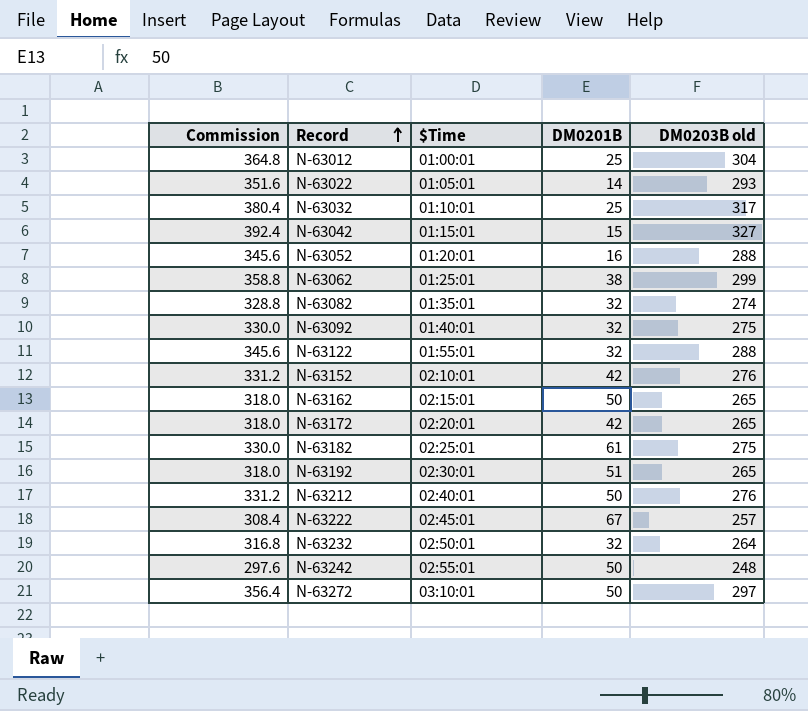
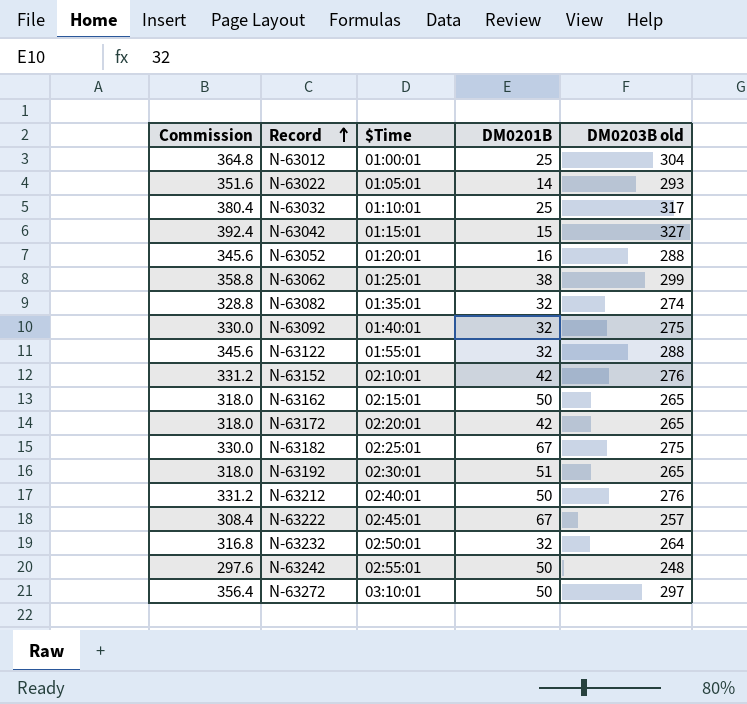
N-63182 | DM0201B: 61 -> 67

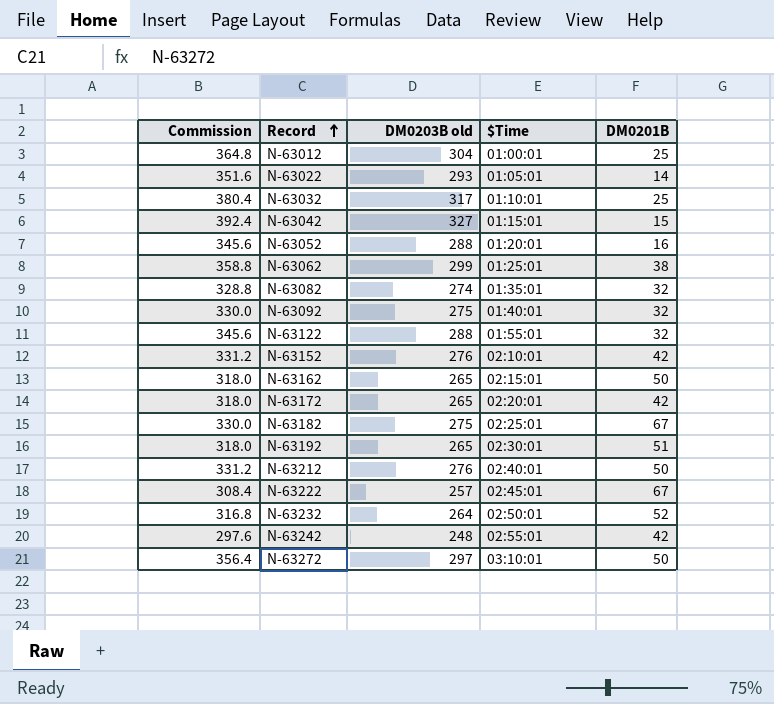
column DM0203B old | position: 5 -> 3
N-63232 | DM0201B: 32 -> 52
N-63242 | DM0201B: 50 -> 42

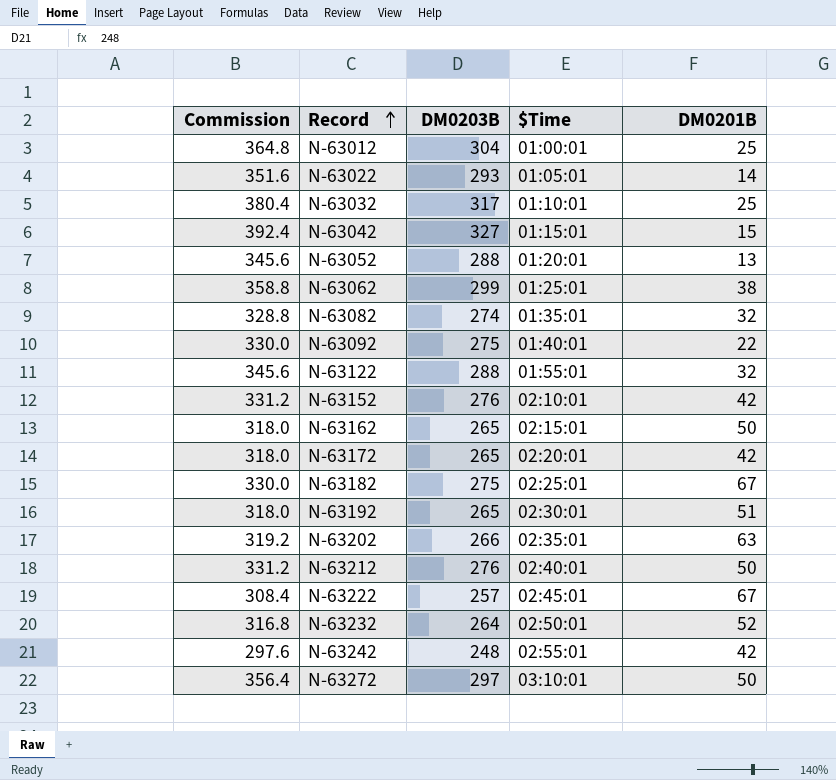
column name: DM0203B old -> DM0203B
N-63052 | DM0201B: 16 -> 13
N-63092 | DM0201B: 32 -> 22
row N-63202: none -> 319.2 | 266 | 02:35:01 | 63

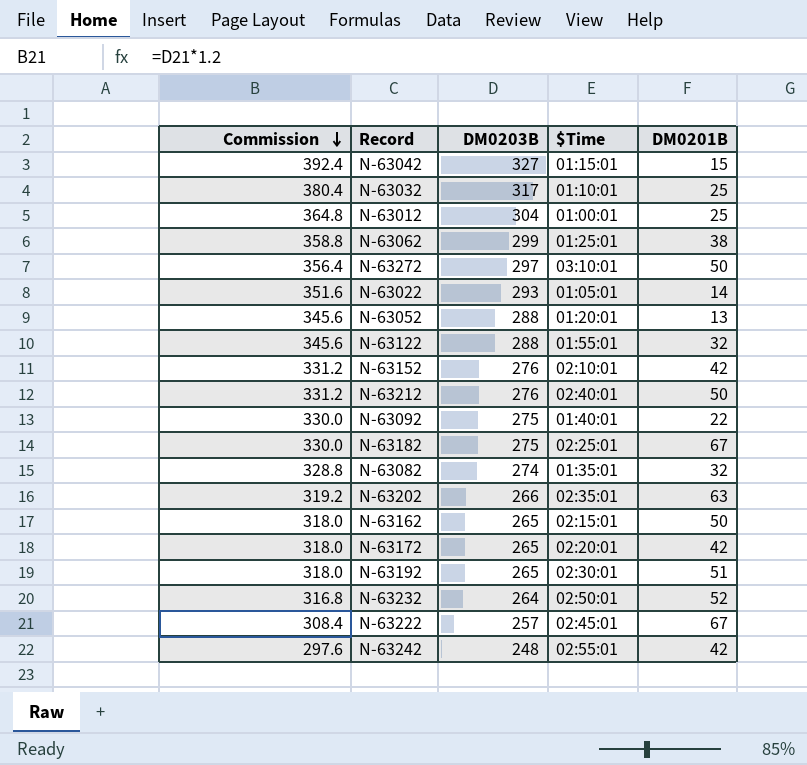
row order: Record ascending -> Commission descending

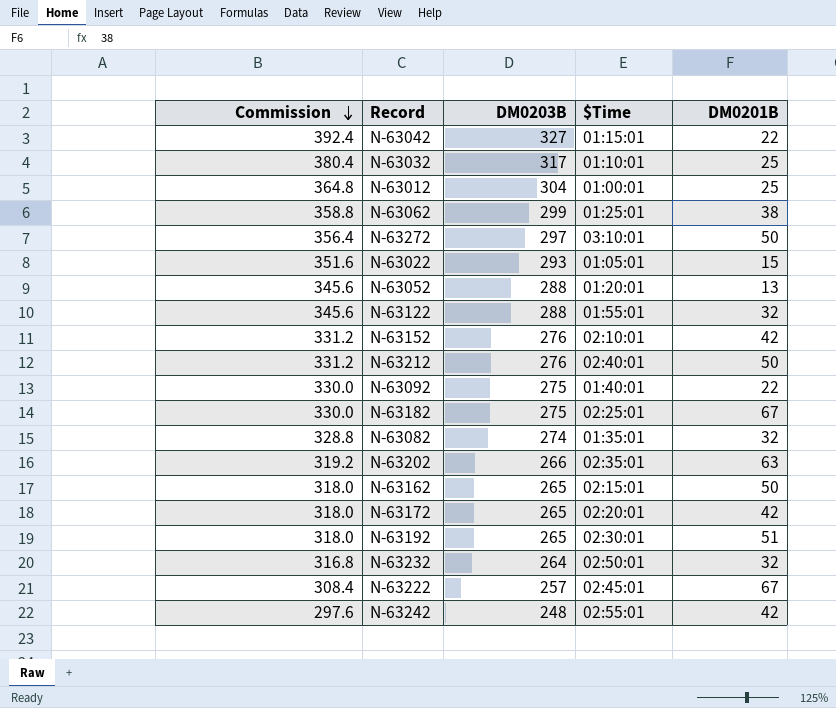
N-63042 | DM0201B: 15 -> 22
N-63022 | DM0201B: 14 -> 15
N-63232 | DM0201B: 52 -> 32

